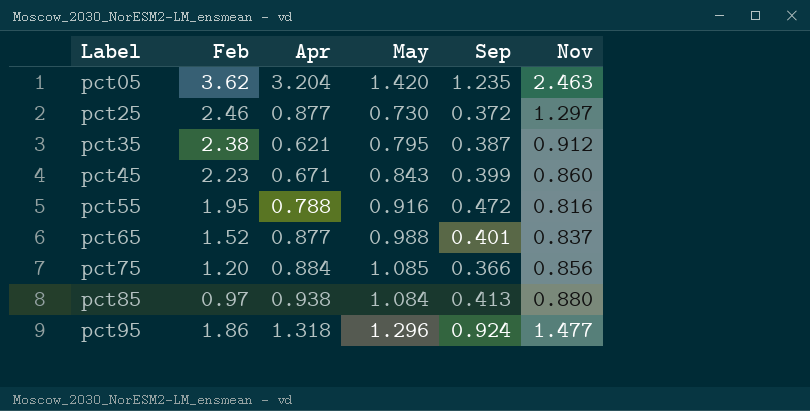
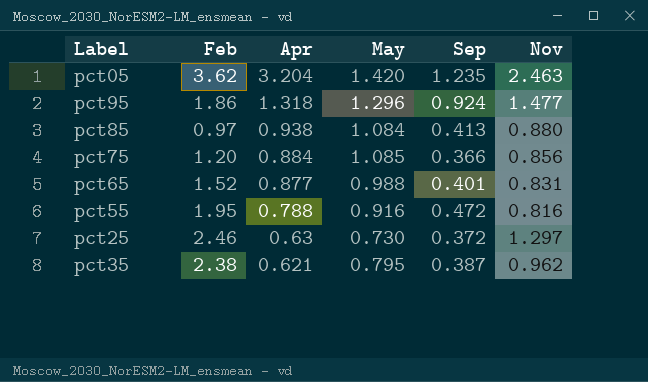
row order: Label ascending -> Apr descending
row pct45: 2.23 | 0.671 | 0.843 | 0.399 | 0.860 -> none
pct65 | Nov: 0.837 -> 0.831
pct25 | Apr: 0.877 -> 0.63
pct35 | Nov: 0.912 -> 0.962

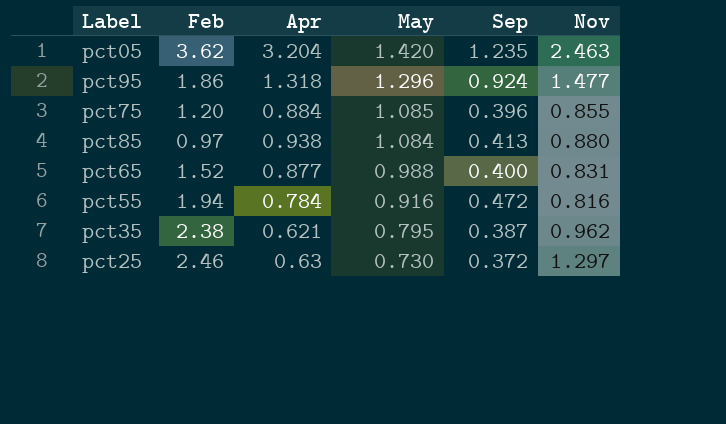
row order: Apr descending -> May descending
pct75 | Sep: 0.366 -> 0.396
pct75 | Nov: 0.856 -> 0.855
pct65 | Sep: 0.401 -> 0.400
pct55 | Feb: 1.95 -> 1.94
pct55 | Apr: 0.788 -> 0.784

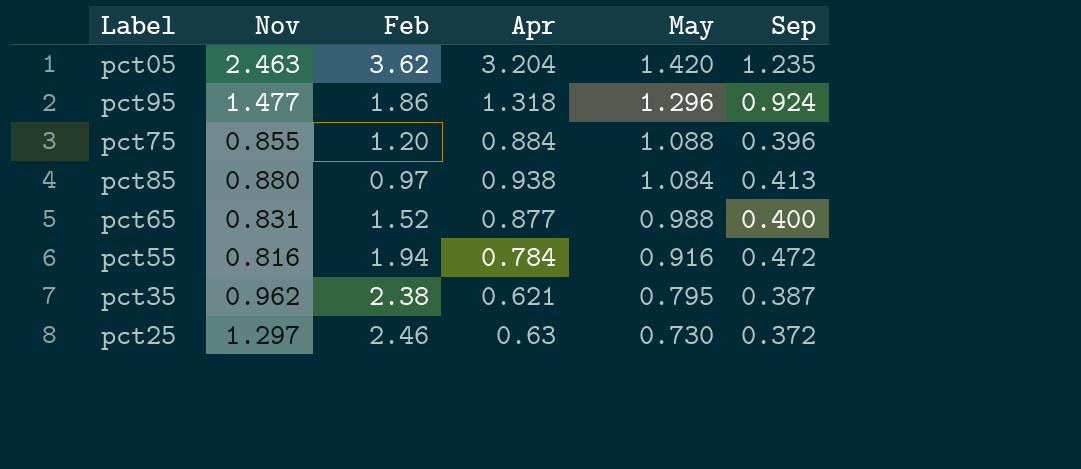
column Nov | position: 6 -> 2
pct75 | May: 1.085 -> 1.088

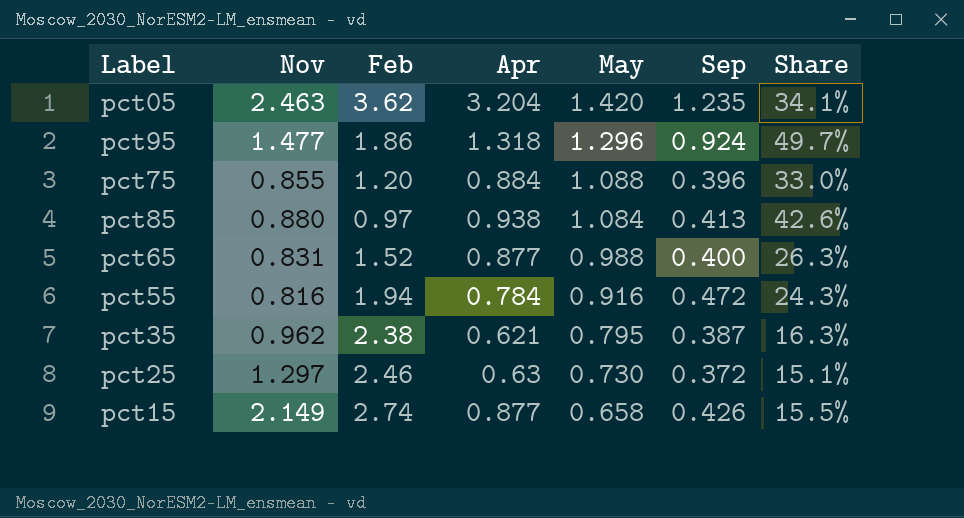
column Share | formula: none -> [Sep] / [Feb]
row pct15: none -> 2.149 | 2.74 | 0.877 | 0.658 | 0.426 | 15.5%

